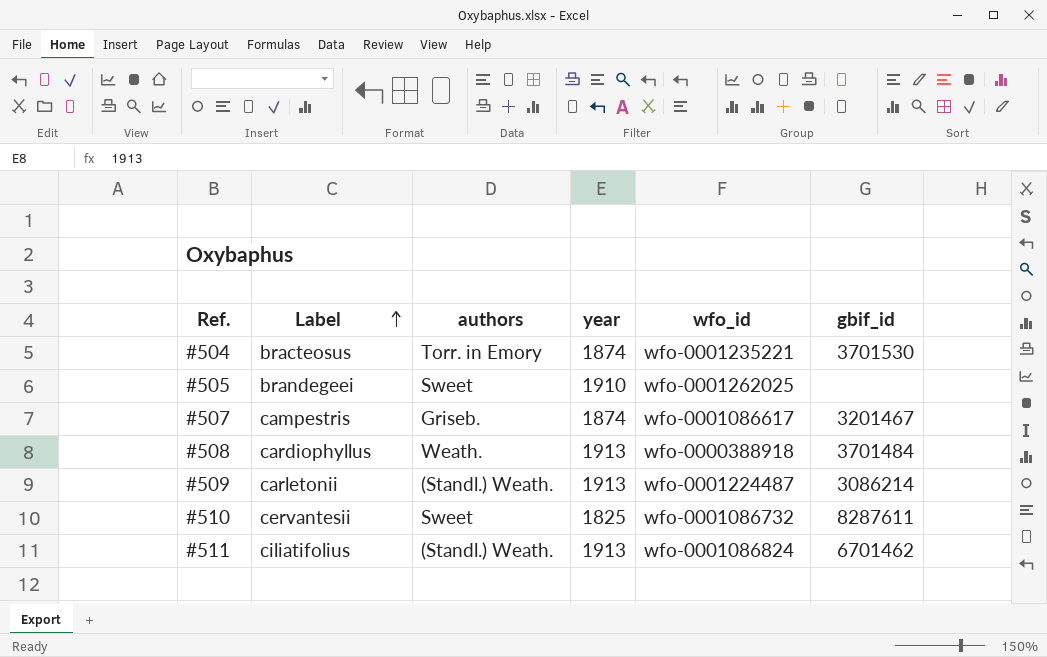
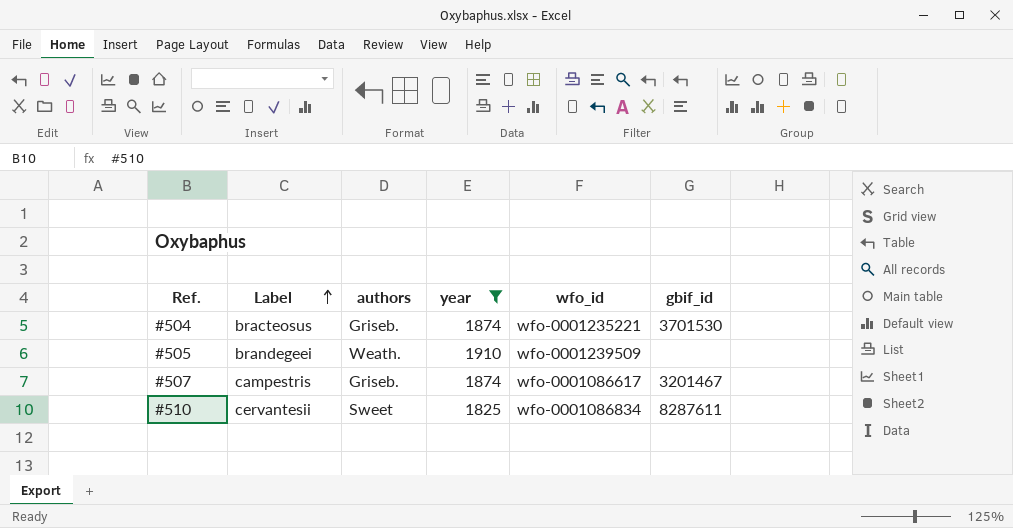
filter: none -> year != 1913
#504 | authors: Torr. in Emory -> Griseb.
#505 | authors: Sweet -> Weath.
#505 | wfo_id: wfo-0001262025 -> wfo-0001239509
#510 | wfo_id: wfo-0001086732 -> wfo-0001086834

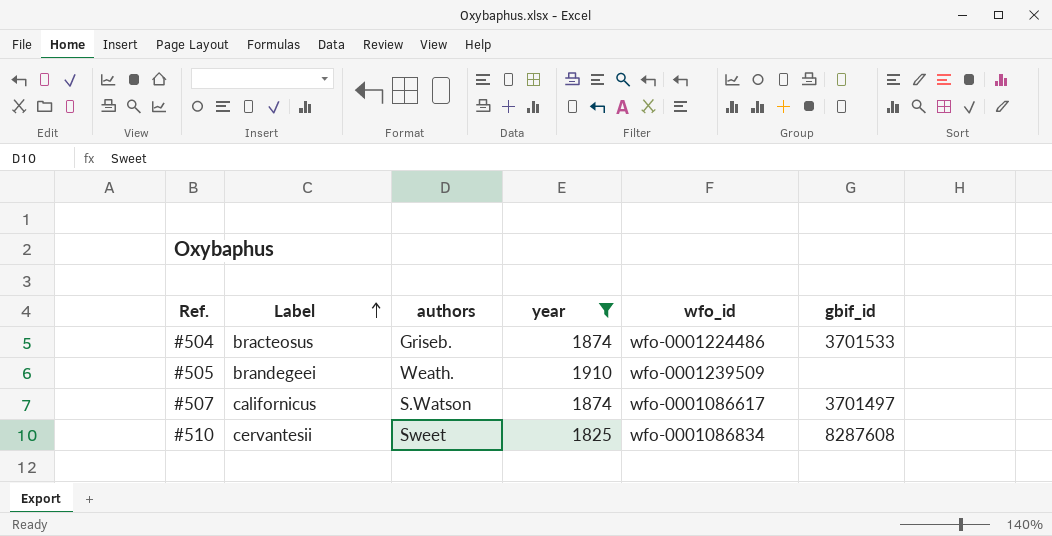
#504 | wfo_id: wfo-0001235221 -> wfo-0001224486
#504 | gbif_id: 3701530 -> 3701533
#507 | Label: campestris -> californicus
#507 | authors: Griseb. -> S.Watson
#507 | gbif_id: 3201467 -> 3701497
#510 | gbif_id: 8287611 -> 8287608

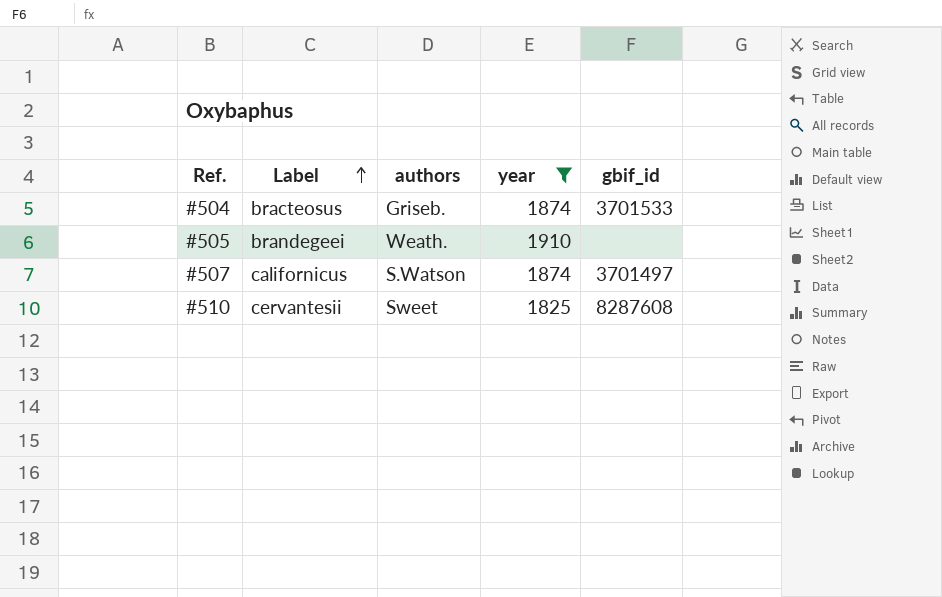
column wfo_id | position: 5 -> none

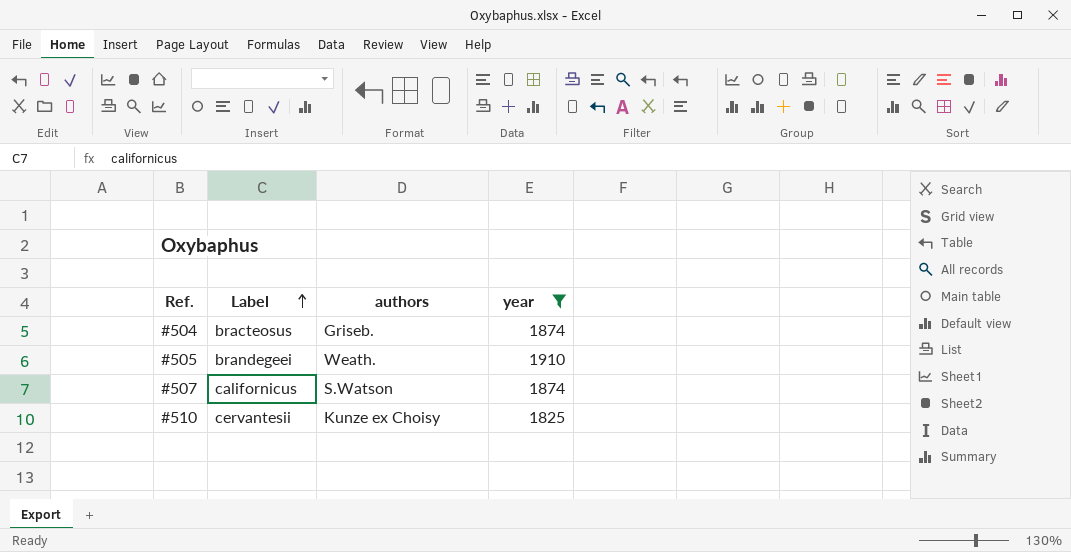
column gbif_id | position: 5 -> none
#510 | authors: Sweet -> Kunze ex Choisy

